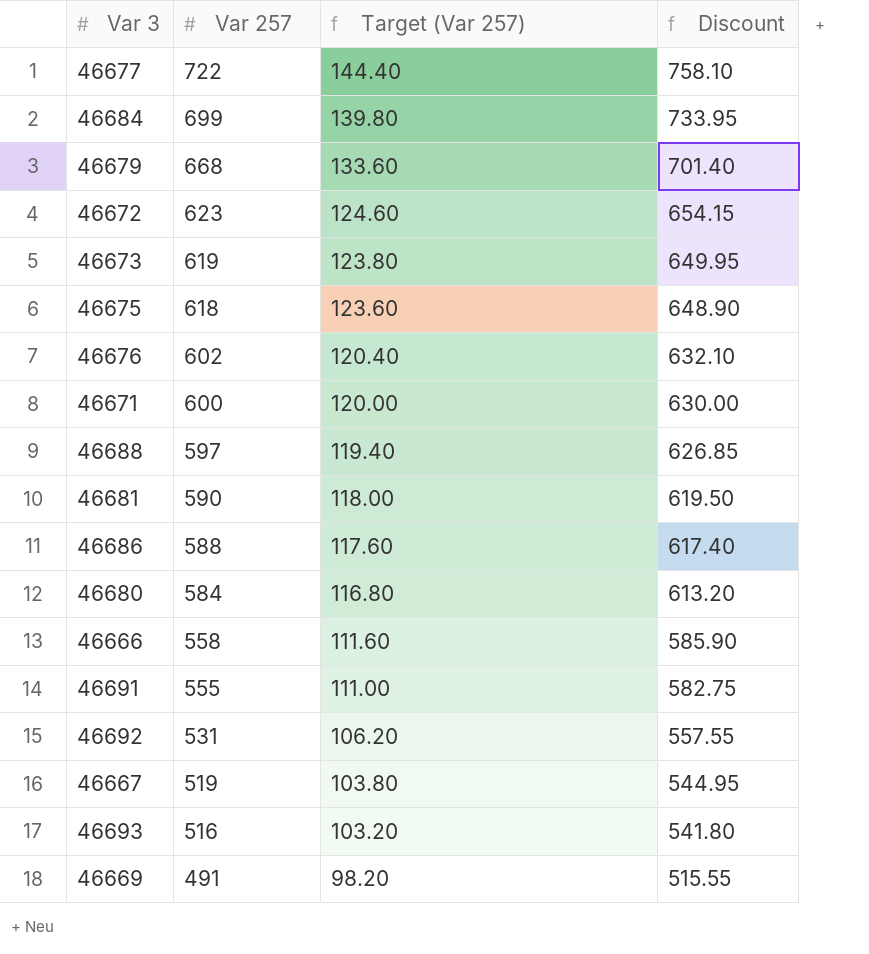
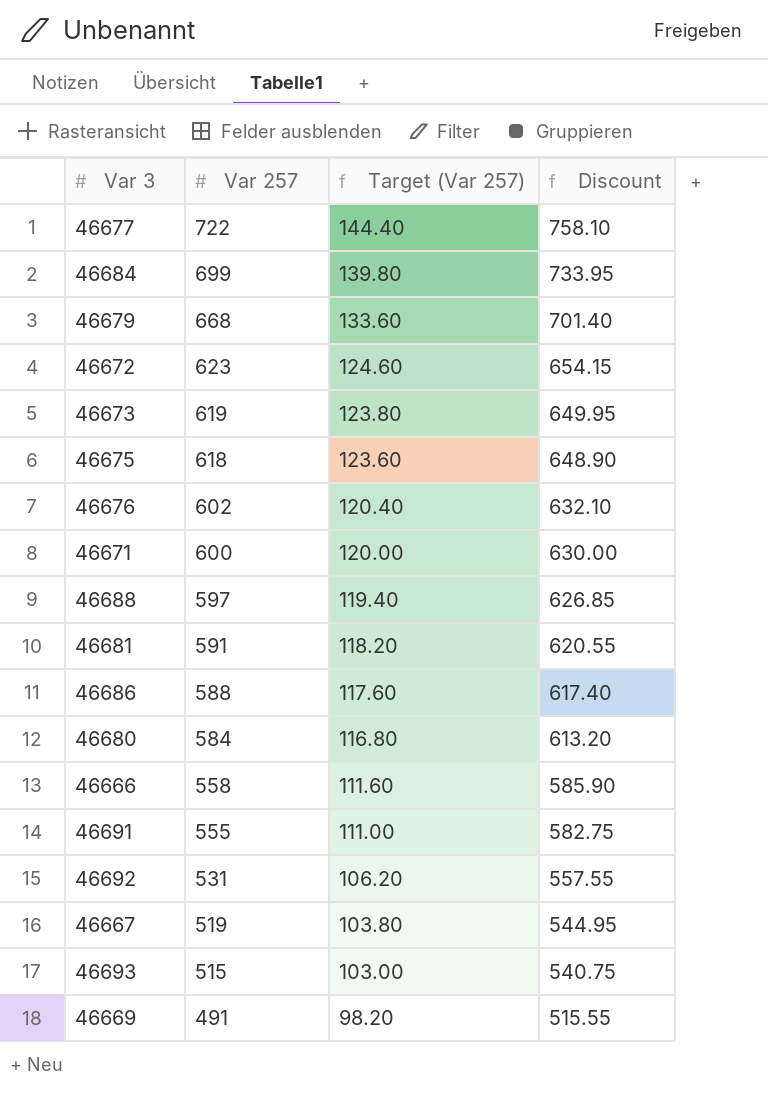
46681 | Var 257: 590 -> 591
46681 | Target (Var 257): 118.00 -> 118.20
46681 | Discount: 619.50 -> 620.55
46693 | Var 257: 516 -> 515
46693 | Target (Var 257): 103.20 -> 103.00
46693 | Discount: 541.80 -> 540.75

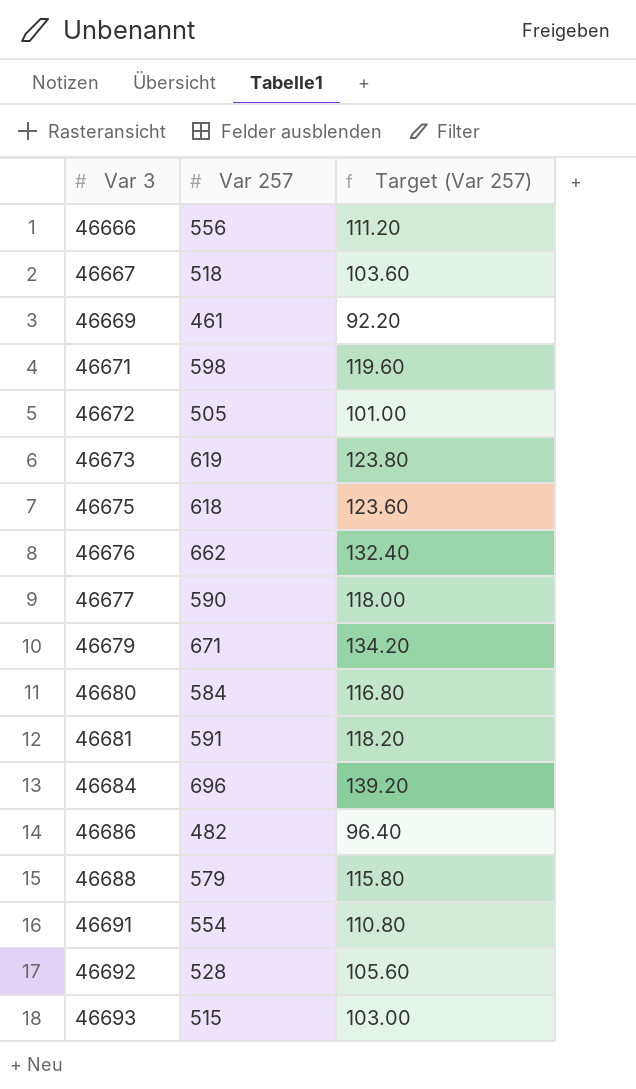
row order: Var 257 descending -> Var 3 ascending
column Discount | formula: [Var 257] * 1.05 -> none
46666 | Var 257: 558 -> 556
46666 | Target (Var 257): 111.60 -> 111.20
46667 | Var 257: 519 -> 518
46667 | Target (Var 257): 103.80 -> 103.60
46669 | Var 257: 491 -> 461
46669 | Target (Var 257): 98.20 -> 92.20
46671 | Var 257: 600 -> 598
46671 | Target (Var 257): 120.00 -> 119.60
46672 | Var 257: 623 -> 505
46672 | Target (Var 257): 124.60 -> 101.00
46676 | Var 257: 602 -> 662
46676 | Target (Var 257): 120.40 -> 132.40
46677 | Var 257: 722 -> 590
46677 | Target (Var 257): 144.40 -> 118.00
46679 | Var 257: 668 -> 671
46679 | Target (Var 257): 133.60 -> 134.20
46684 | Var 257: 699 -> 696
46684 | Target (Var 257): 139.80 -> 139.20
46686 | Var 257: 588 -> 482
46686 | Target (Var 257): 117.60 -> 96.40
46688 | Var 257: 597 -> 579
46688 | Target (Var 257): 119.40 -> 115.80
46691 | Var 257: 555 -> 554
46691 | Target (Var 257): 111.00 -> 110.80
46692 | Var 257: 531 -> 528
46692 | Target (Var 257): 106.20 -> 105.60

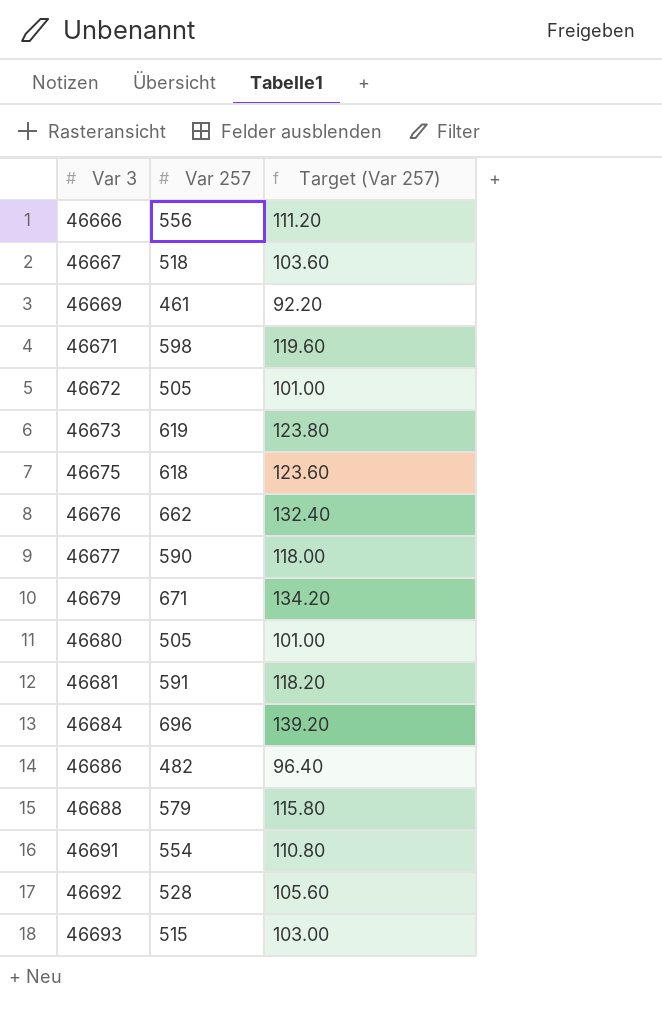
46680 | Var 257: 584 -> 505
46680 | Target (Var 257): 116.80 -> 101.00

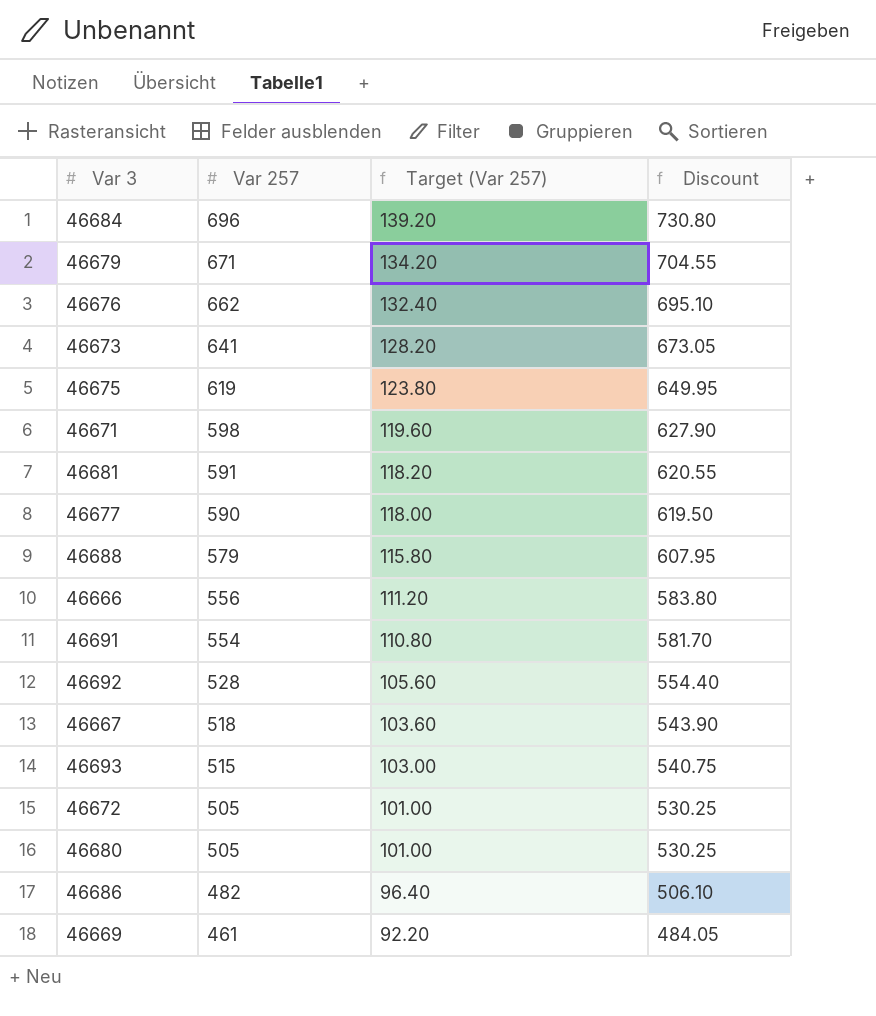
row order: Var 3 ascending -> Var 257 descending
column Discount | formula: none -> [Var 257] * 1.05
46673 | Var 257: 619 -> 641
46673 | Target (Var 257): 123.80 -> 128.20
46675 | Var 257: 618 -> 619
46675 | Target (Var 257): 123.60 -> 123.80

